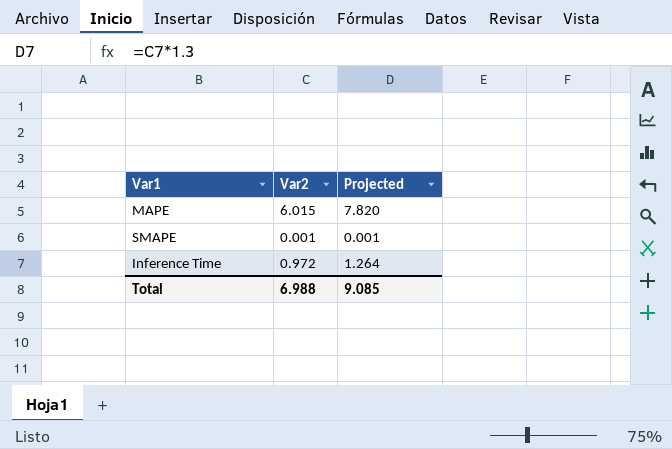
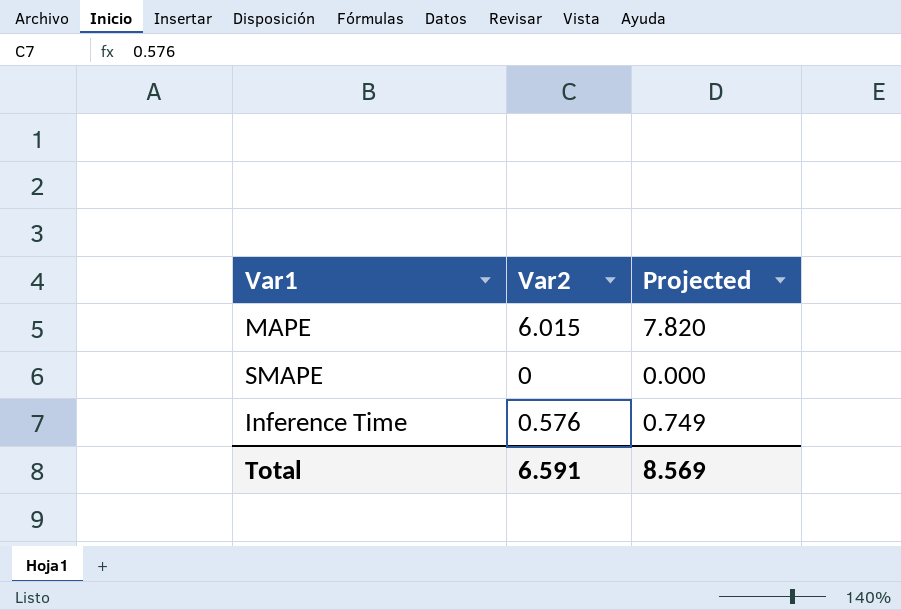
SMAPE | Var2: 0.001 -> 0
SMAPE | Projected: 0.001 -> 0.000
Inference Time | Var2: 0.972 -> 0.576
Inference Time | Projected: 1.264 -> 0.749
Total | Var2: 6.988 -> 6.591
Total | Projected: 9.085 -> 8.569

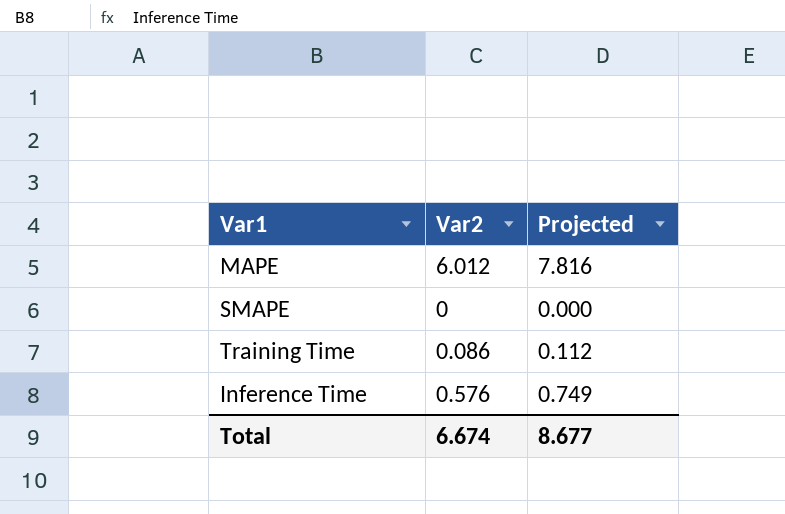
MAPE | Var2: 6.015 -> 6.012
MAPE | Projected: 7.820 -> 7.816
row Training Time: none -> 0.086 | 0.112
Total | Var2: 6.591 -> 6.674
Total | Projected: 8.569 -> 8.677

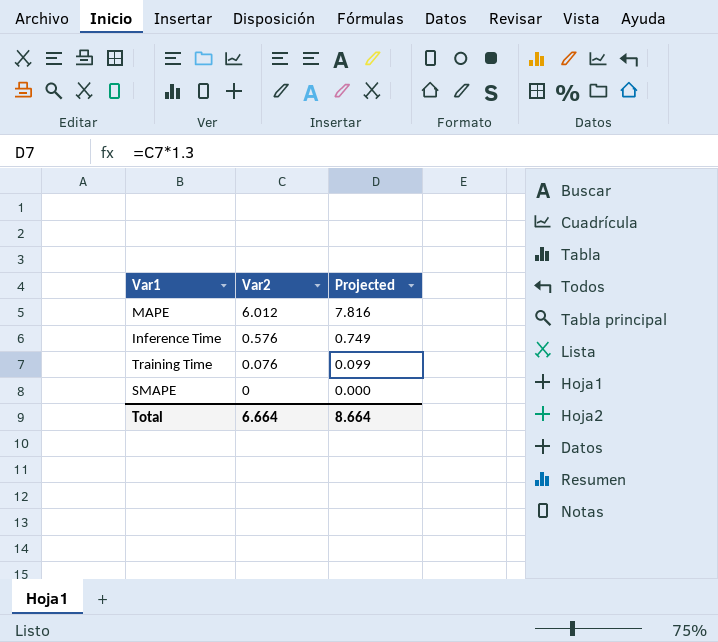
row order: none -> Var2 descending
Training Time | Var2: 0.086 -> 0.076
Training Time | Projected: 0.112 -> 0.099
Total | Var2: 6.674 -> 6.664
Total | Projected: 8.677 -> 8.664

